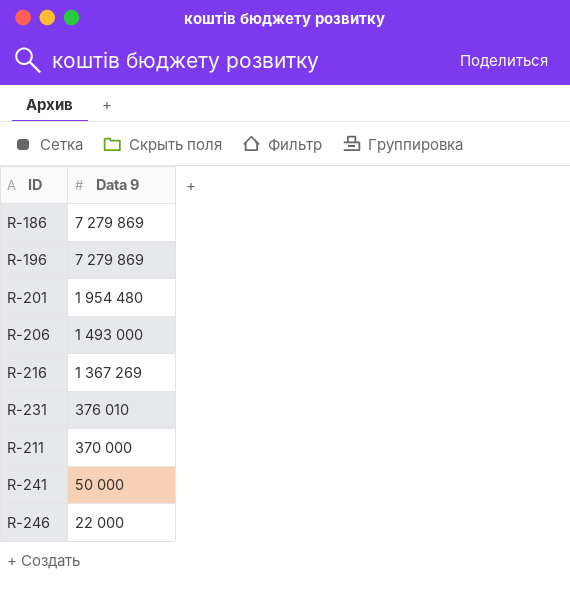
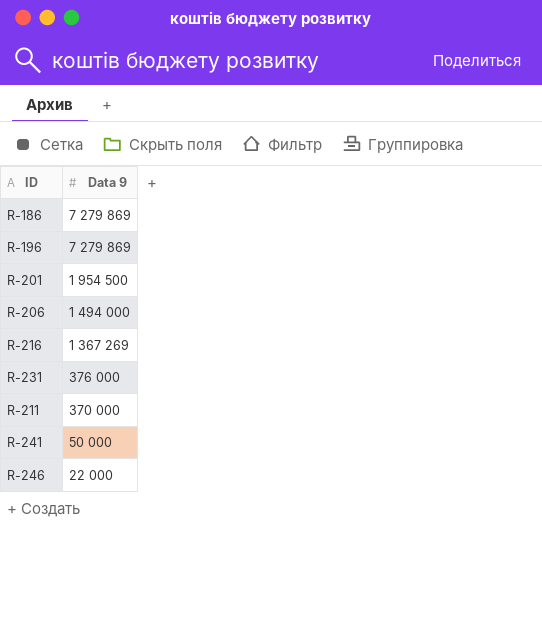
R-201 | Data 9: 1 954 480 -> 1 954 500
R-206 | Data 9: 1 493 000 -> 1 494 000
R-231 | Data 9: 376 010 -> 376 000

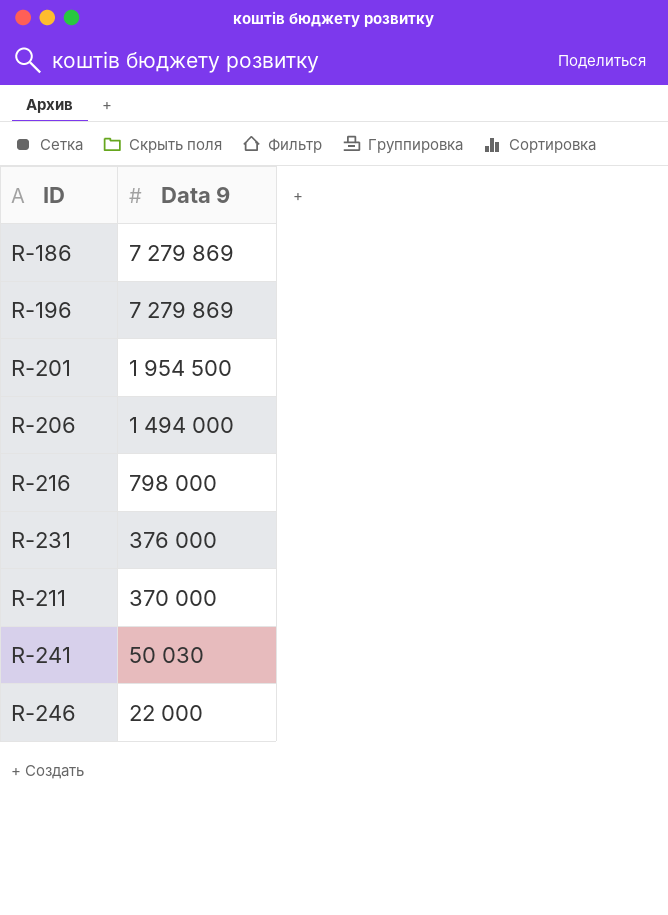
R-216 | Data 9: 1 367 269 -> 798 000
R-241 | Data 9: 50 000 -> 50 030

